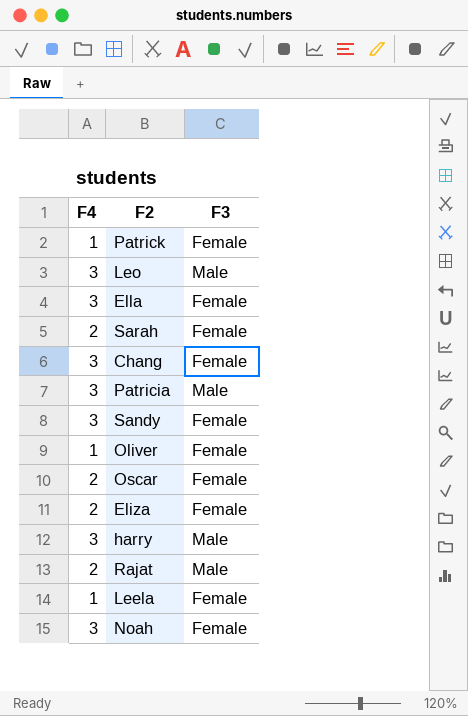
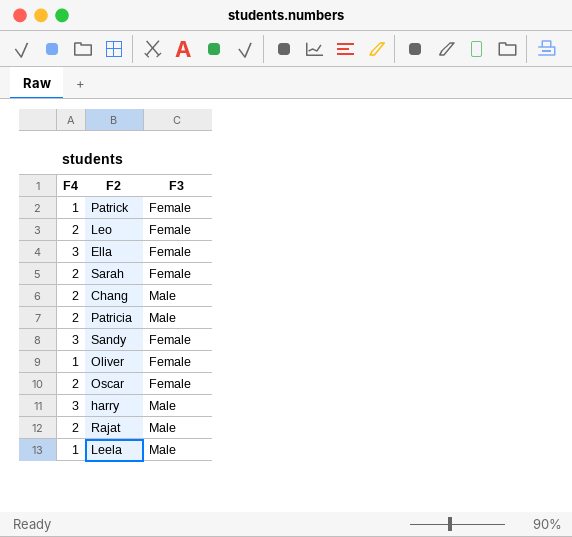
row Eliza: 2 | Female -> none
row Noah: 3 | Female -> none
Leo | F4: 3 -> 2
Leo | F3: Male -> Female
Chang | F4: 3 -> 2
Chang | F3: Female -> Male
Patricia | F4: 3 -> 2
Leela | F3: Female -> Male

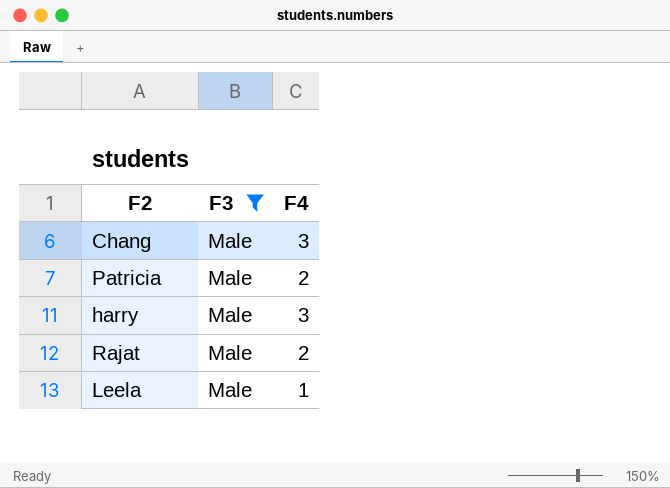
filter: none -> F3 = Male
column F4 | position: 1 -> 3
Chang | F4: 2 -> 3

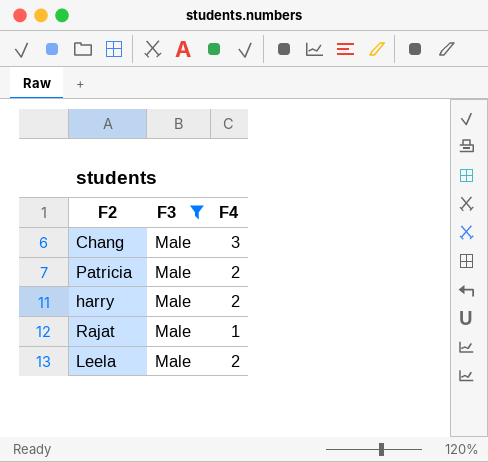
harry | F4: 3 -> 2
Rajat | F4: 2 -> 1
Leela | F4: 1 -> 2

